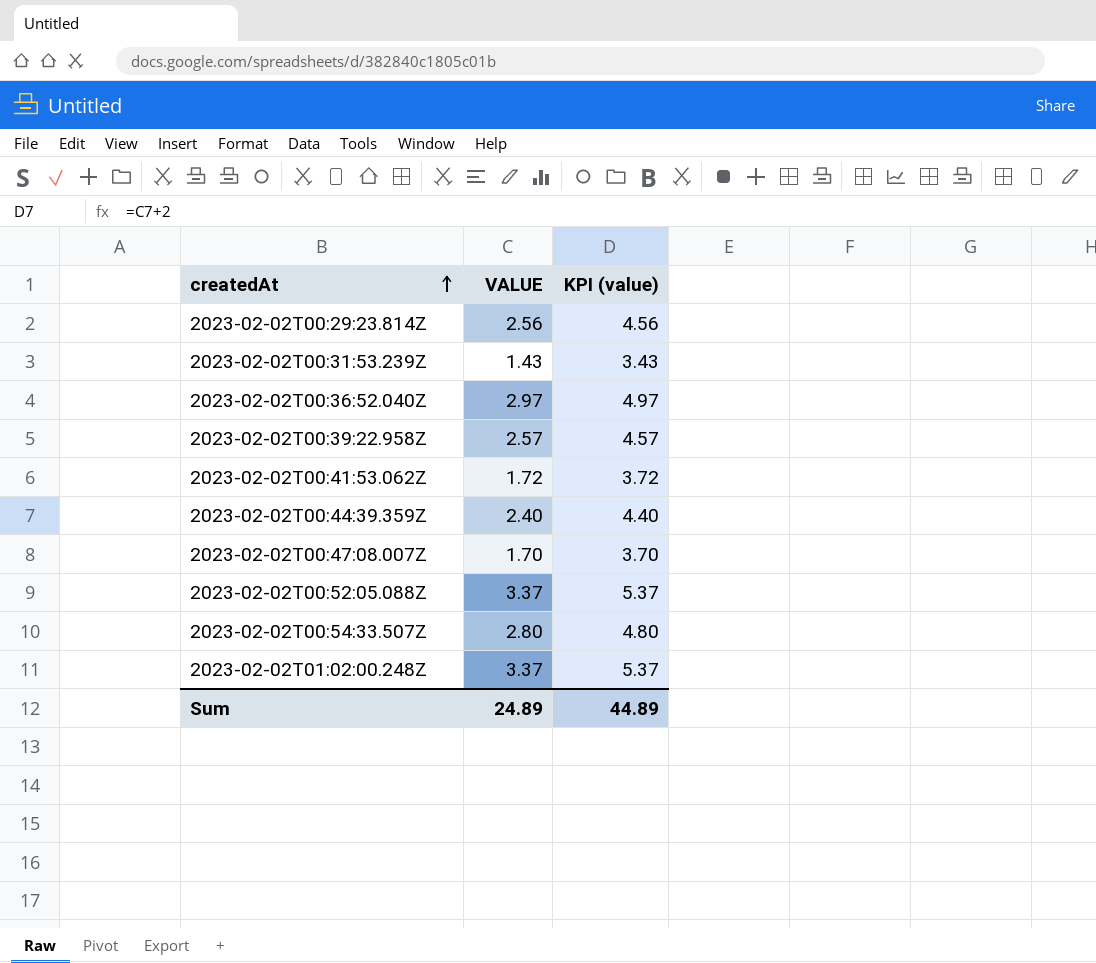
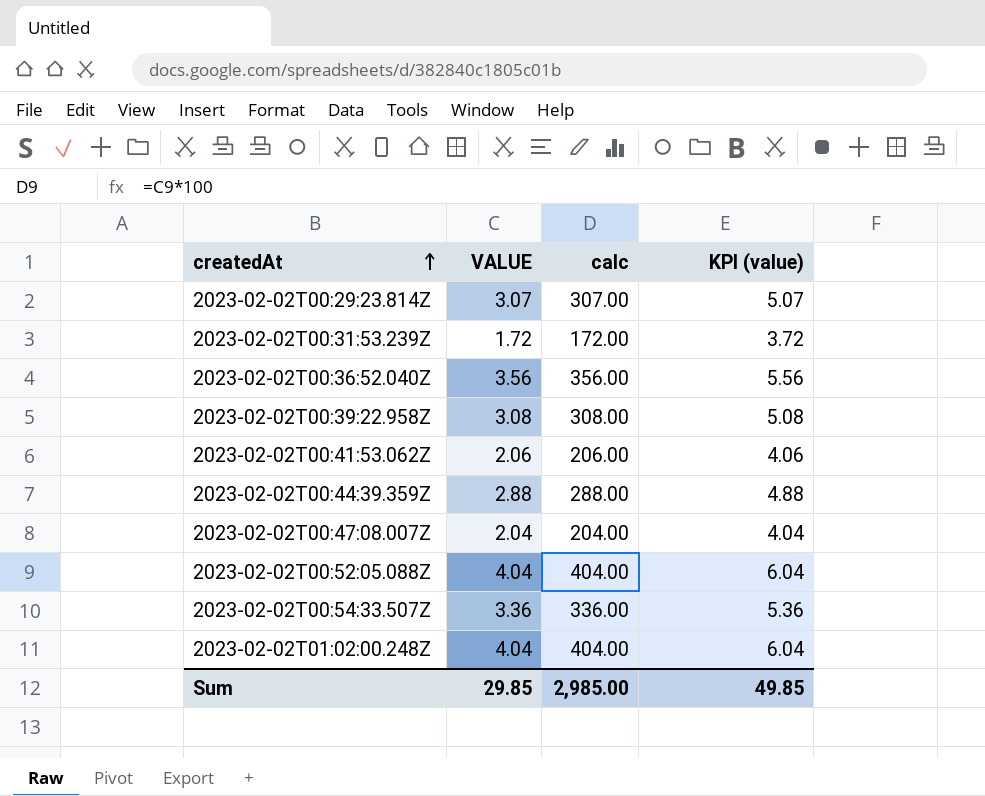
column calc | formula: none -> [VALUE] * 100
2023-02-02T00:29:23.814Z | VALUE: 2.56 -> 3.07
2023-02-02T00:29:23.814Z | KPI (value): 4.56 -> 5.07
2023-02-02T00:31:53.239Z | VALUE: 1.43 -> 1.72
2023-02-02T00:31:53.239Z | KPI (value): 3.43 -> 3.72
2023-02-02T00:36:52.040Z | VALUE: 2.97 -> 3.56
2023-02-02T00:36:52.040Z | KPI (value): 4.97 -> 5.56
2023-02-02T00:39:22.958Z | VALUE: 2.57 -> 3.08
2023-02-02T00:39:22.958Z | KPI (value): 4.57 -> 5.08
2023-02-02T00:41:53.062Z | VALUE: 1.72 -> 2.06
2023-02-02T00:41:53.062Z | KPI (value): 3.72 -> 4.06
2023-02-02T00:44:39.359Z | VALUE: 2.40 -> 2.88
2023-02-02T00:44:39.359Z | KPI (value): 4.40 -> 4.88
2023-02-02T00:47:08.007Z | VALUE: 1.70 -> 2.04
2023-02-02T00:47:08.007Z | KPI (value): 3.70 -> 4.04
2023-02-02T00:52:05.088Z | VALUE: 3.37 -> 4.04
2023-02-02T00:52:05.088Z | KPI (value): 5.37 -> 6.04
2023-02-02T00:54:33.507Z | VALUE: 2.80 -> 3.36
2023-02-02T00:54:33.507Z | KPI (value): 4.80 -> 5.36
2023-02-02T01:02:00.248Z | VALUE: 3.37 -> 4.04
2023-02-02T01:02:00.248Z | KPI (value): 5.37 -> 6.04
Sum | VALUE: 24.89 -> 29.85
Sum | KPI (value): 44.89 -> 49.85

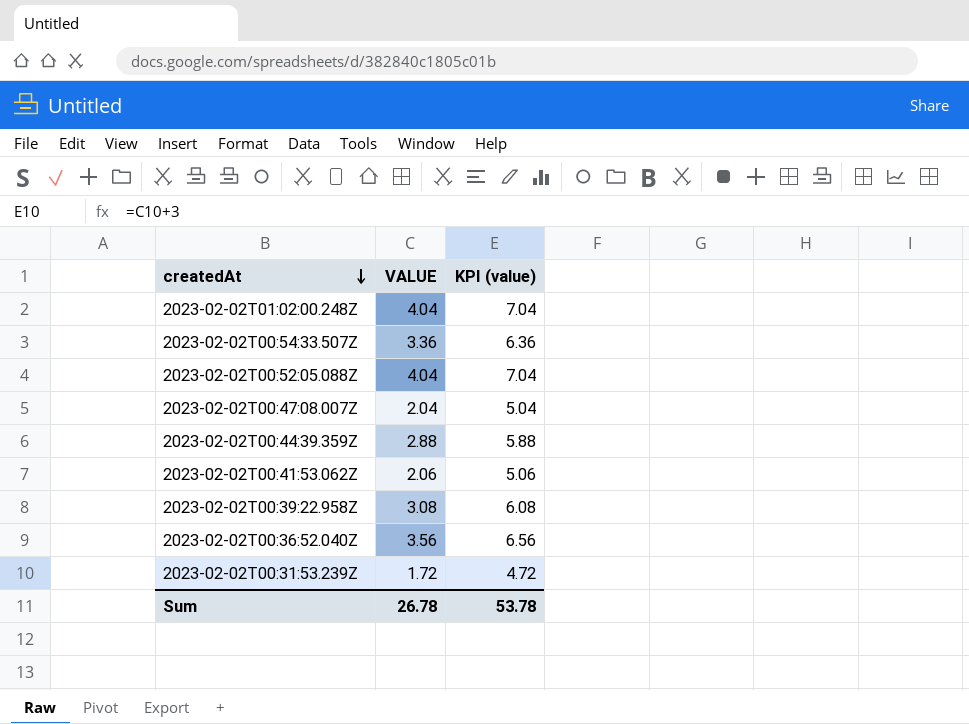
row order: createdAt ascending -> createdAt descending
column calc | formula: [VALUE] * 100 -> none
column KPI (value) | formula: [VALUE] + 2 -> [VALUE] + 3
row 2023-02-02T00:29:23.814Z: 3.07 | 307.00 | 5.07 -> none
Sum | VALUE: 29.85 -> 26.78
Sum | KPI (value): 49.85 -> 53.78

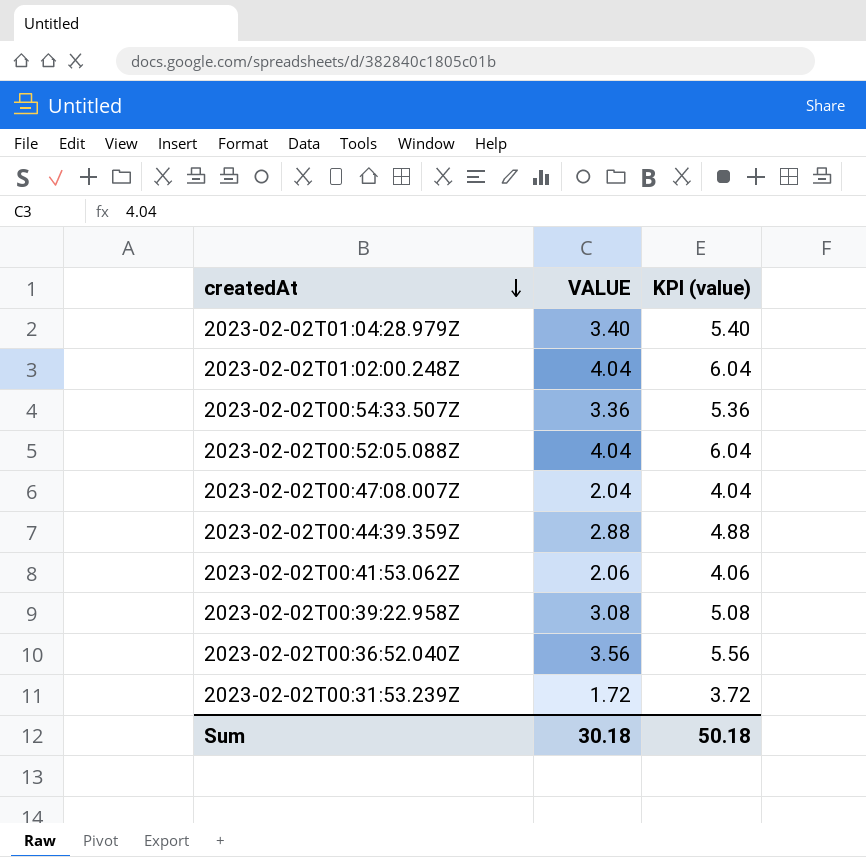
column KPI (value) | formula: [VALUE] + 3 -> [VALUE] + 2
row 2023-02-02T01:04:28.979Z: none -> 3.40 | 5.40
Sum | VALUE: 26.78 -> 30.18
Sum | KPI (value): 53.78 -> 50.18

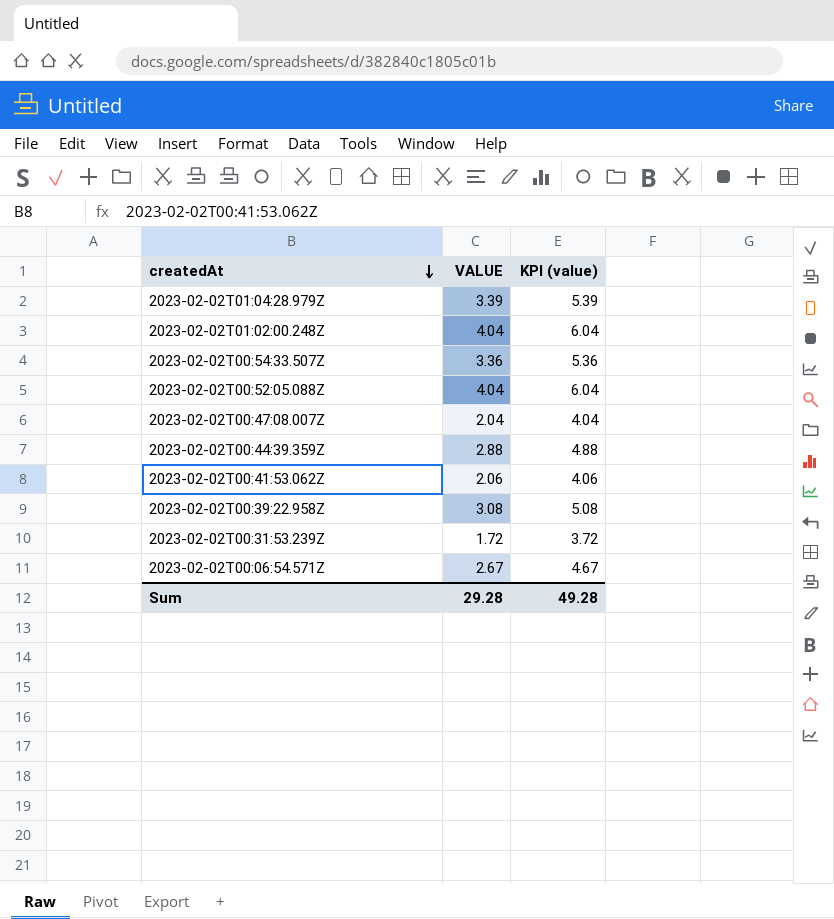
row 2023-02-02T00:36:52.040Z: 3.56 | 5.56 -> none
2023-02-02T01:04:28.979Z | VALUE: 3.40 -> 3.39
2023-02-02T01:04:28.979Z | KPI (value): 5.40 -> 5.39
row 2023-02-02T00:06:54.571Z: none -> 2.67 | 4.67
Sum | VALUE: 30.18 -> 29.28
Sum | KPI (value): 50.18 -> 49.28

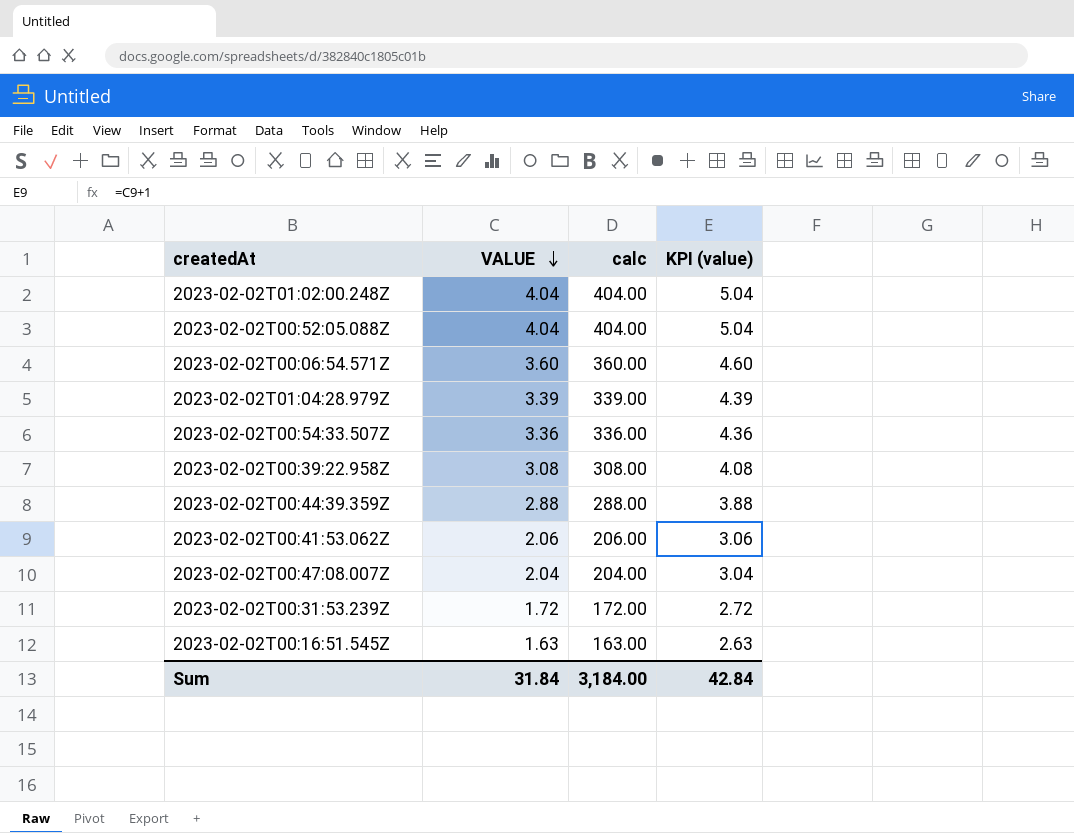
row order: createdAt descending -> VALUE descending
column calc | formula: none -> [VALUE] * 100
column KPI (value) | formula: [VALUE] + 2 -> [VALUE] + 1
2023-02-02T00:06:54.571Z | VALUE: 2.67 -> 3.60
row 2023-02-02T00:16:51.545Z: none -> 1.63 | 163.00 | 2.63
Sum | VALUE: 29.28 -> 31.84
Sum | KPI (value): 49.28 -> 42.84

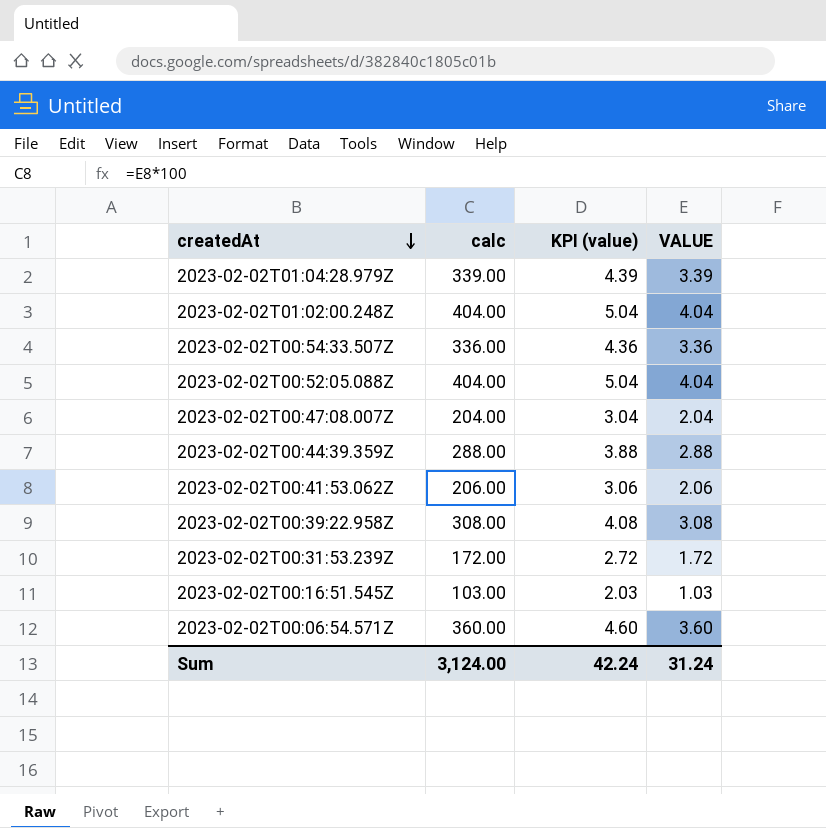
row order: VALUE descending -> createdAt descending
column VALUE | position: 2 -> 4
2023-02-02T00:16:51.545Z | calc: 163.00 -> 103.00
2023-02-02T00:16:51.545Z | KPI (value): 2.63 -> 2.03
2023-02-02T00:16:51.545Z | VALUE: 1.63 -> 1.03
Sum | calc: 3,184.00 -> 3,124.00
Sum | KPI (value): 42.84 -> 42.24
Sum | VALUE: 31.84 -> 31.24

